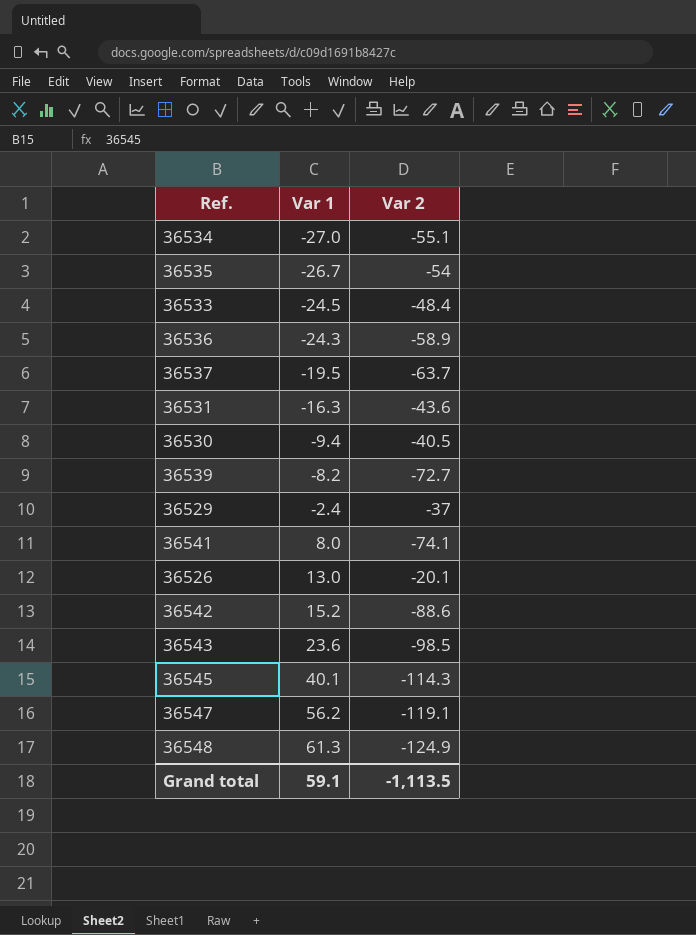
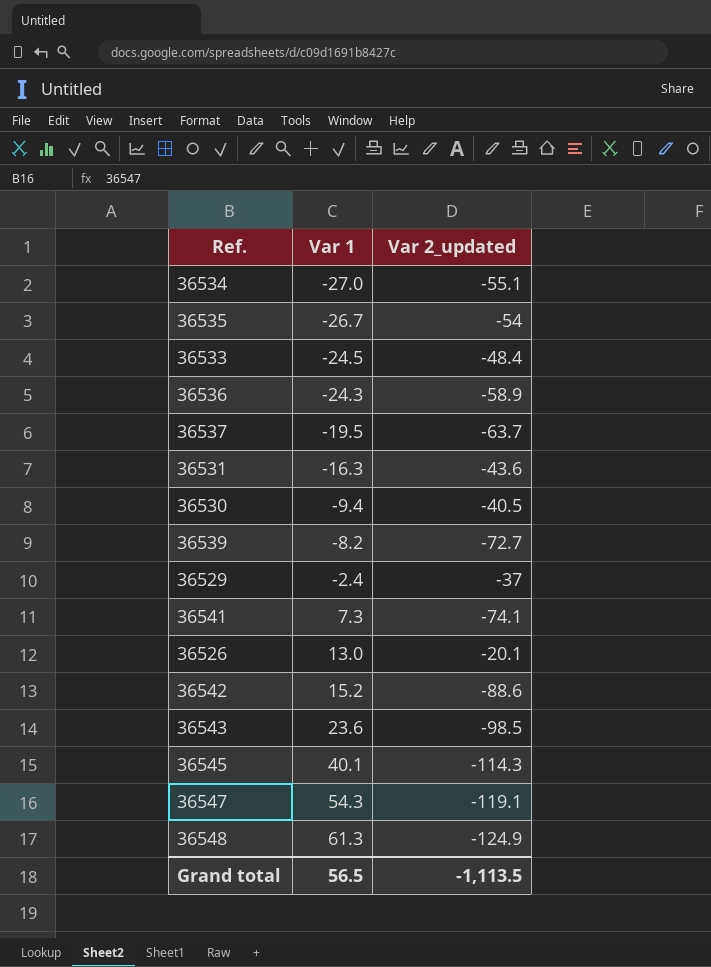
column name: Var 2 -> Var 2_updated
36541 | Var 1: 8.0 -> 7.3
36547 | Var 1: 56.2 -> 54.3
Grand total | Var 1: 59.1 -> 56.5

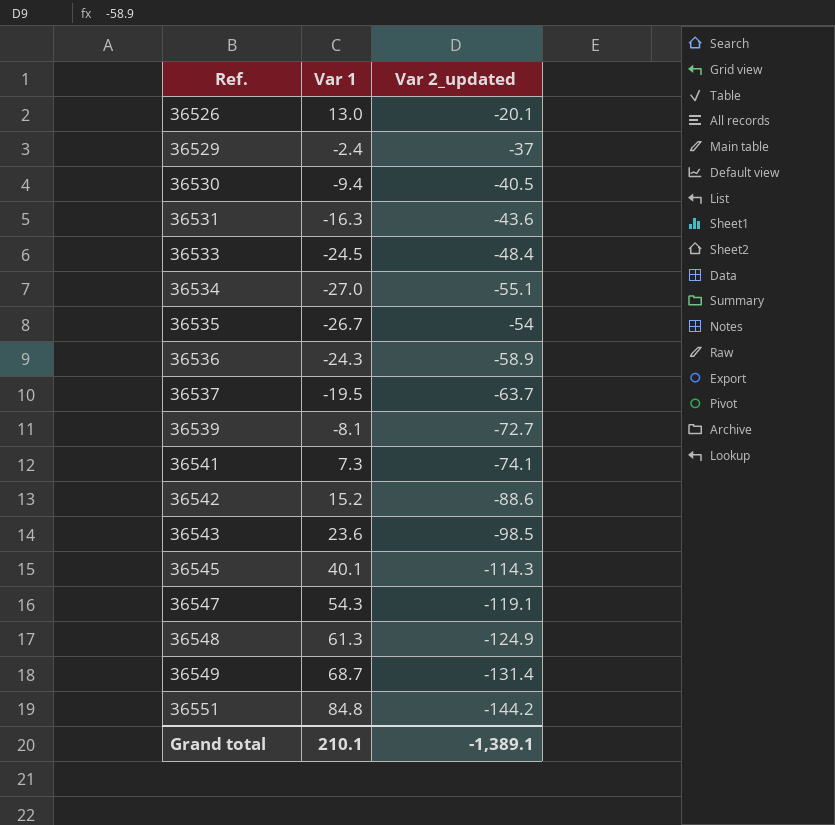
row order: Var 1 ascending -> Ref. ascending
36539 | Var 1: -8.2 -> -8.1
row 36549: none -> 68.7 | -131.4
row 36551: none -> 84.8 | -144.2
Grand total | Var 1: 56.5 -> 210.1
Grand total | Var 2_updated: -1,113.5 -> -1,389.1

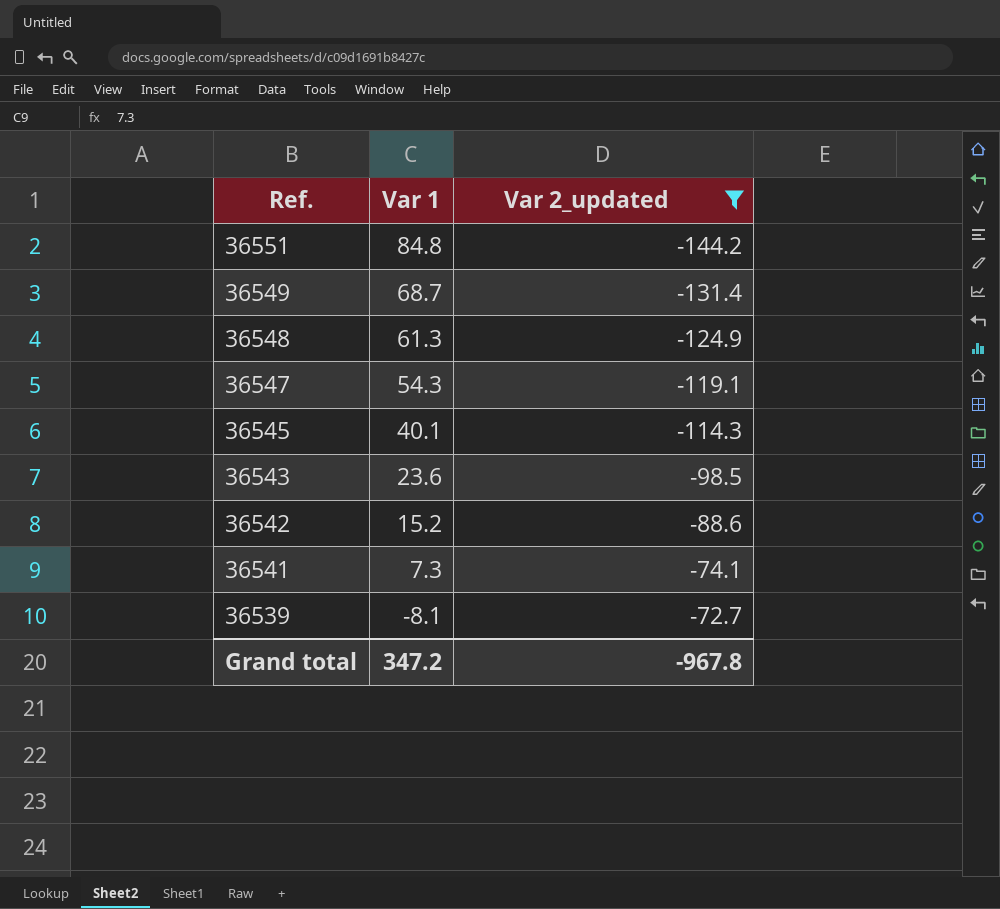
filter: none -> Var 2_updated <= -72.7
row order: Ref. ascending -> Ref. descending
Grand total | Var 1: 210.1 -> 347.2
Grand total | Var 2_updated: -1,389.1 -> -967.8

